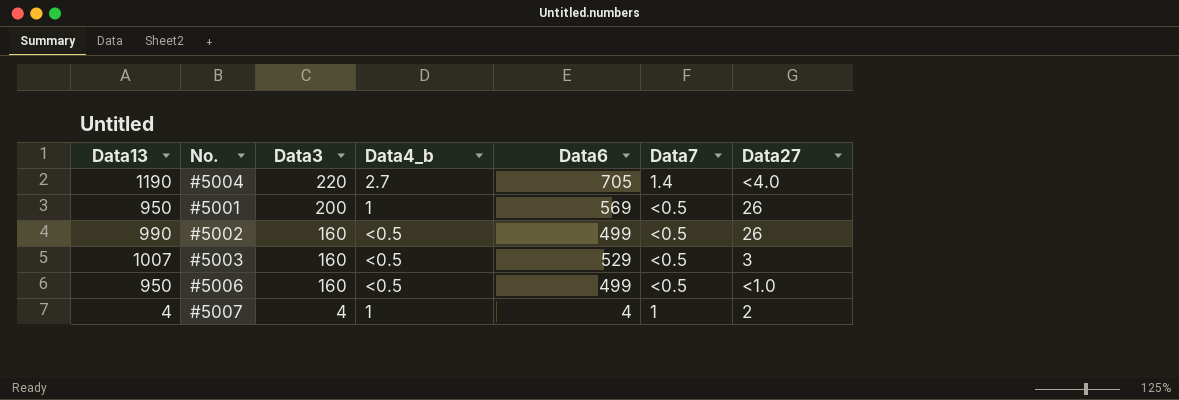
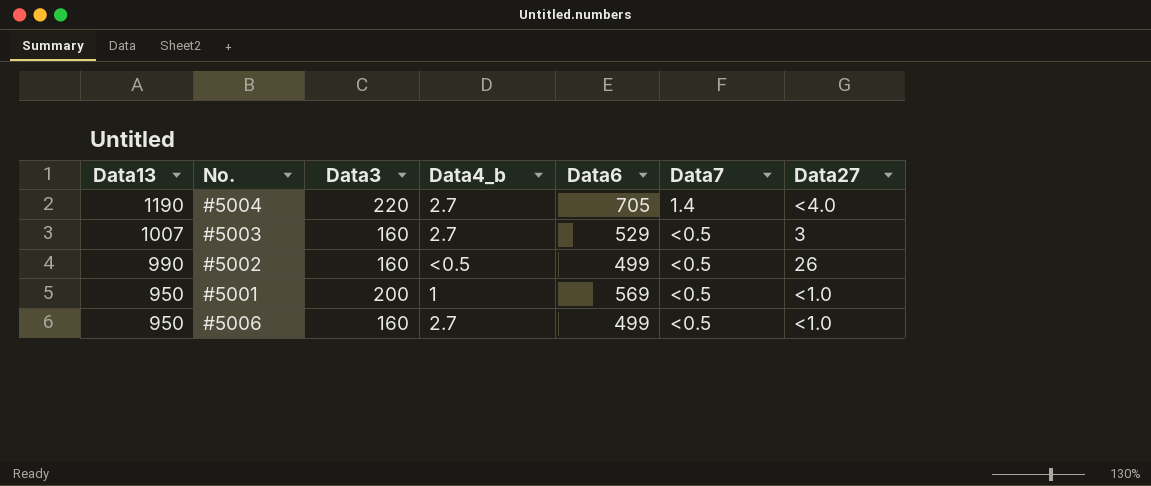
row order: Data3 descending -> Data13 descending
row #5007: 4 | 4 | 1 | 4 | 1 | 2 -> none
#5003 | Data4_b: <0.5 -> 2.7
#5001 | Data27: 26 -> <1.0
#5006 | Data4_b: <0.5 -> 2.7

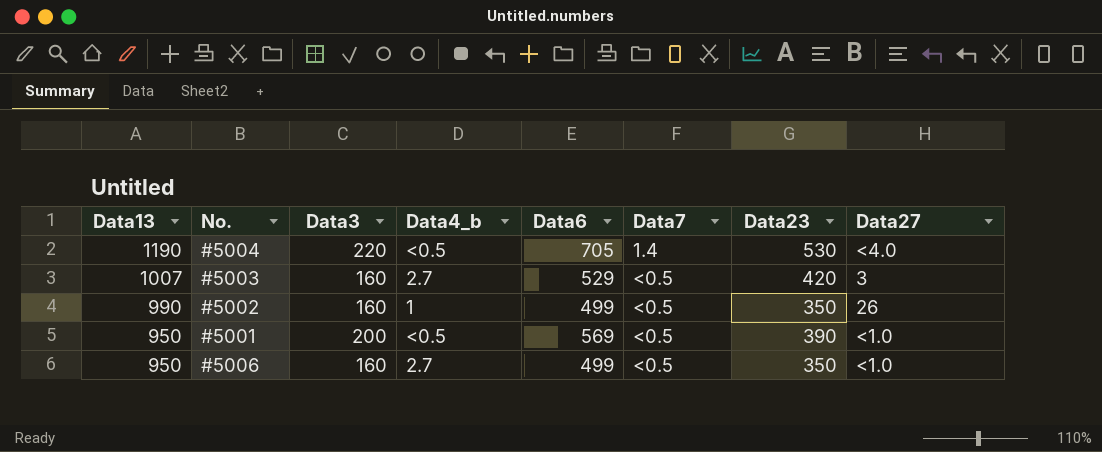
column Data23 | position: none -> 7
#5004 | Data4_b: 2.7 -> <0.5
#5002 | Data4_b: <0.5 -> 1
#5001 | Data4_b: 1 -> <0.5

